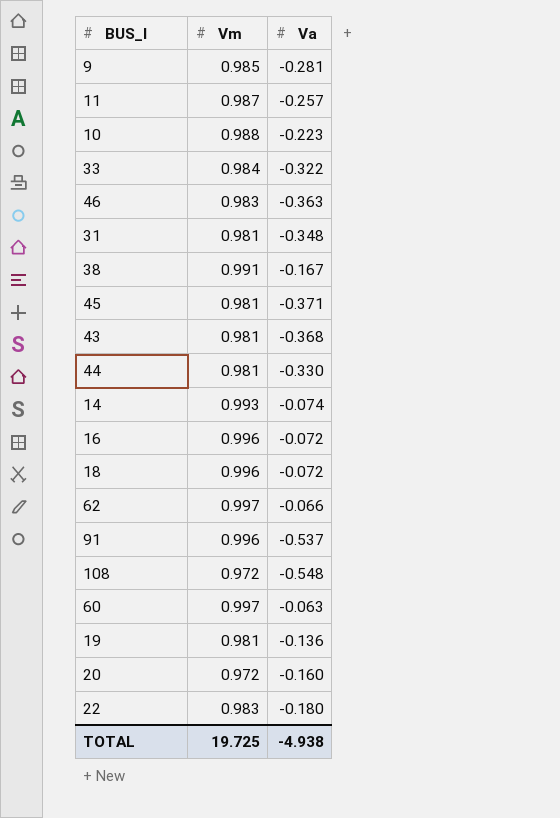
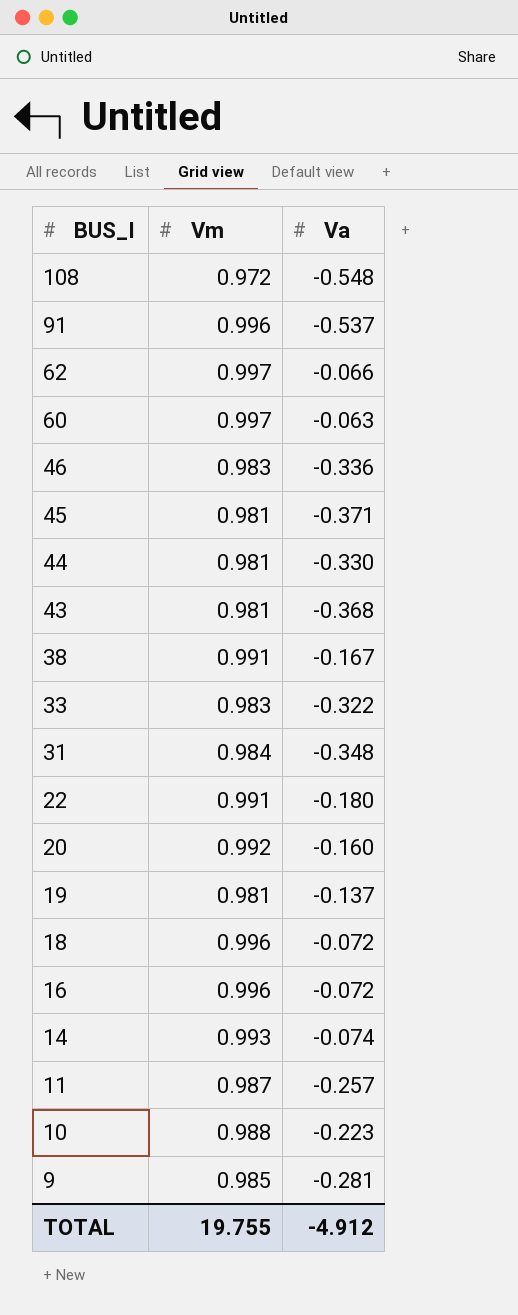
row order: none -> BUS_I descending
46 | Va: -0.363 -> -0.336
33 | Vm: 0.984 -> 0.983
31 | Vm: 0.981 -> 0.984
22 | Vm: 0.983 -> 0.991
20 | Vm: 0.972 -> 0.992
19 | Va: -0.136 -> -0.137
TOTAL | Vm: 19.725 -> 19.755
TOTAL | Va: -4.938 -> -4.912

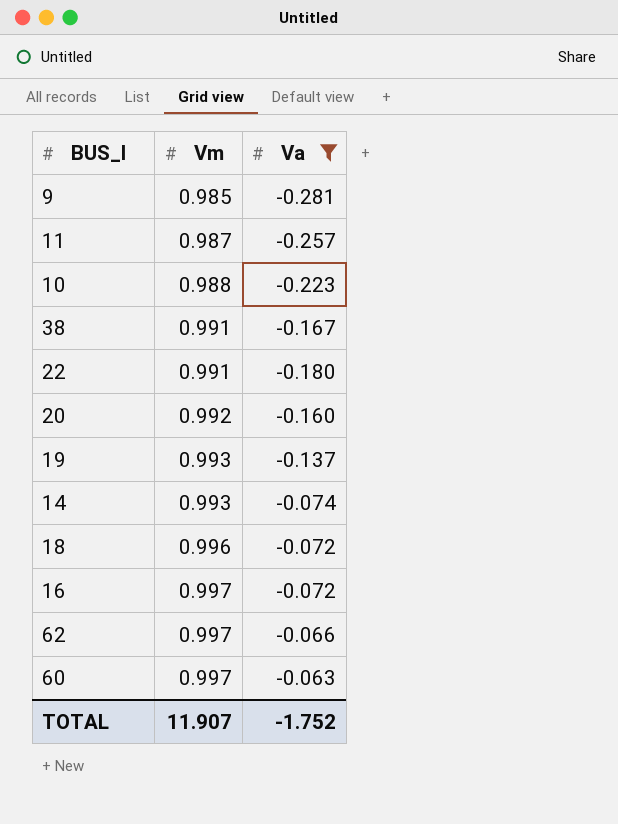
filter: none -> Va >= -0.281
row order: BUS_I descending -> Vm ascending
19 | Vm: 0.981 -> 0.993
16 | Vm: 0.996 -> 0.997
TOTAL | Vm: 19.755 -> 11.907
TOTAL | Va: -4.912 -> -1.752

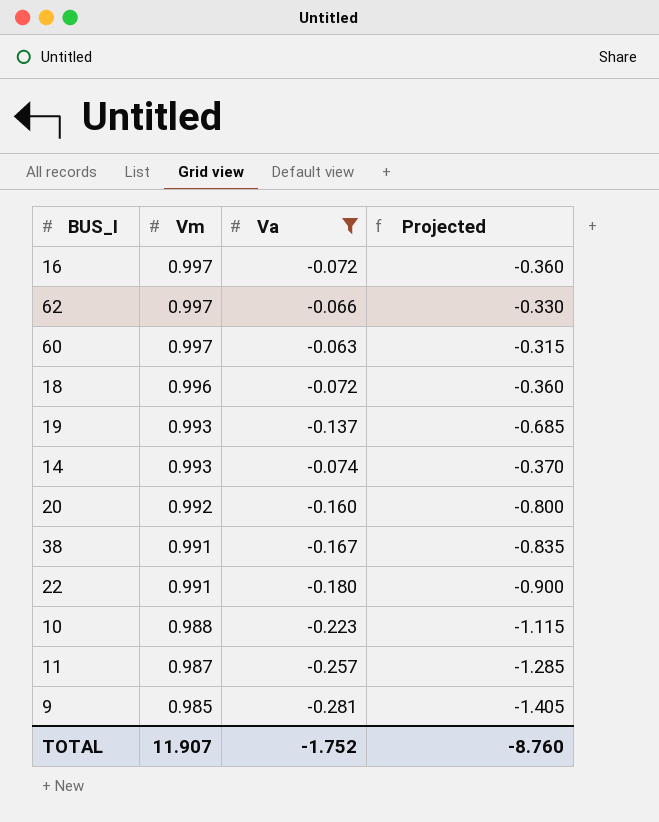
row order: Vm ascending -> Vm descending
column Projected | formula: none -> [Va] * 5

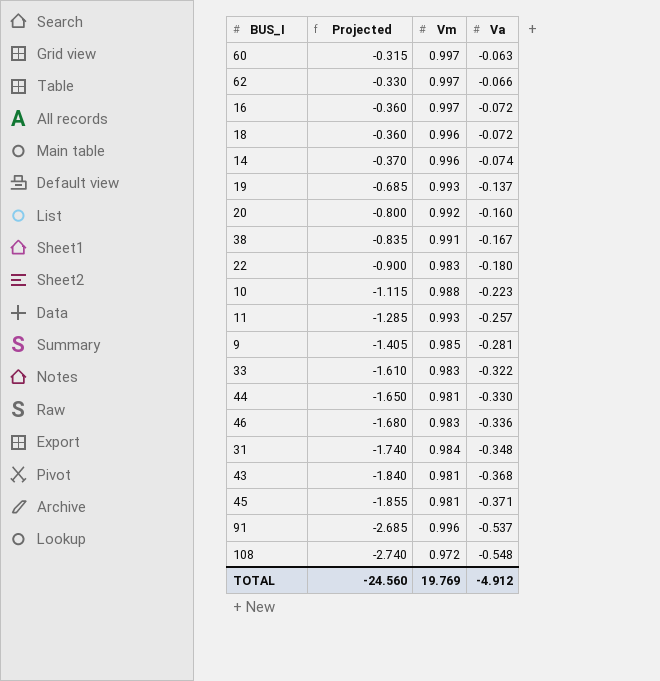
filter: Va >= -0.281 -> none
row order: Vm descending -> Projected descending
column Projected | position: 4 -> 2
14 | Vm: 0.993 -> 0.996
22 | Vm: 0.991 -> 0.983
11 | Vm: 0.987 -> 0.993
TOTAL | Projected: -8.760 -> -24.560
TOTAL | Vm: 11.907 -> 19.769
TOTAL | Va: -1.752 -> -4.912

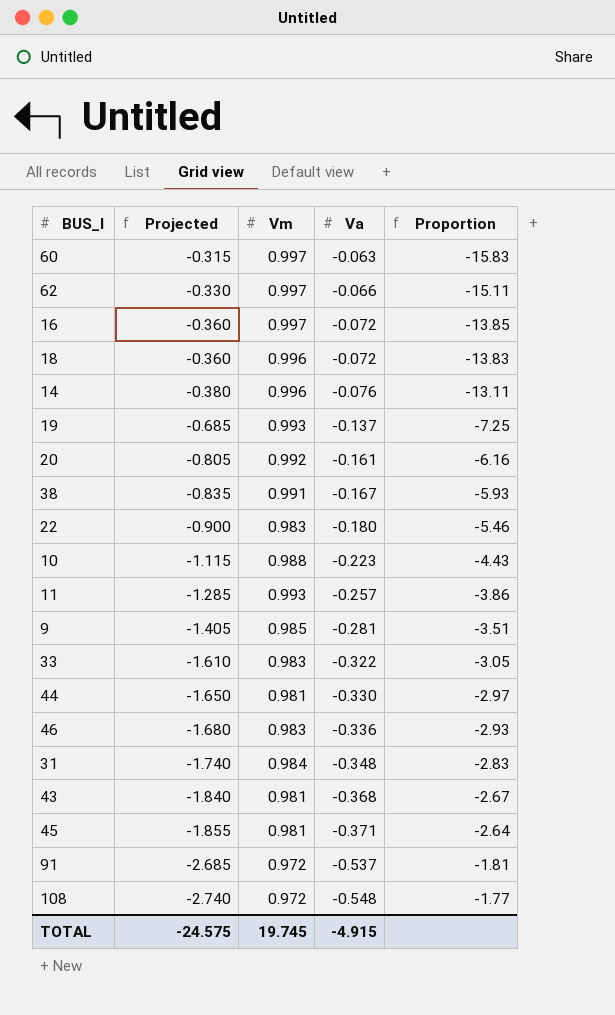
column Proportion | formula: none -> [Vm] / [Va]
14 | Projected: -0.370 -> -0.380
14 | Va: -0.074 -> -0.076
20 | Projected: -0.800 -> -0.805
20 | Va: -0.160 -> -0.161
91 | Vm: 0.996 -> 0.972
TOTAL | Projected: -24.560 -> -24.575
TOTAL | Vm: 19.769 -> 19.745
TOTAL | Va: -4.912 -> -4.915

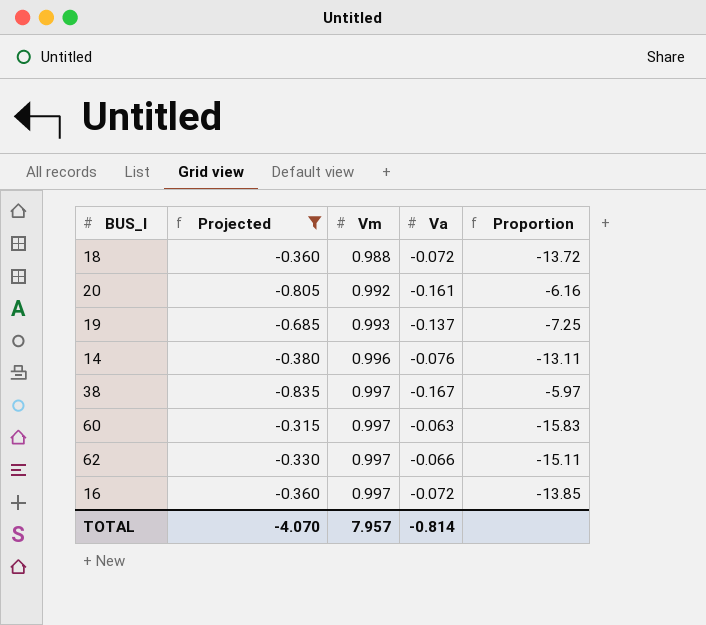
filter: none -> Projected >= -0.835
row order: Projected descending -> Vm ascending
18 | Vm: 0.996 -> 0.988
18 | Proportion: -13.83 -> -13.72
38 | Vm: 0.991 -> 0.997
38 | Proportion: -5.93 -> -5.97
TOTAL | Projected: -24.575 -> -4.070
TOTAL | Vm: 19.745 -> 7.957
TOTAL | Va: -4.915 -> -0.814

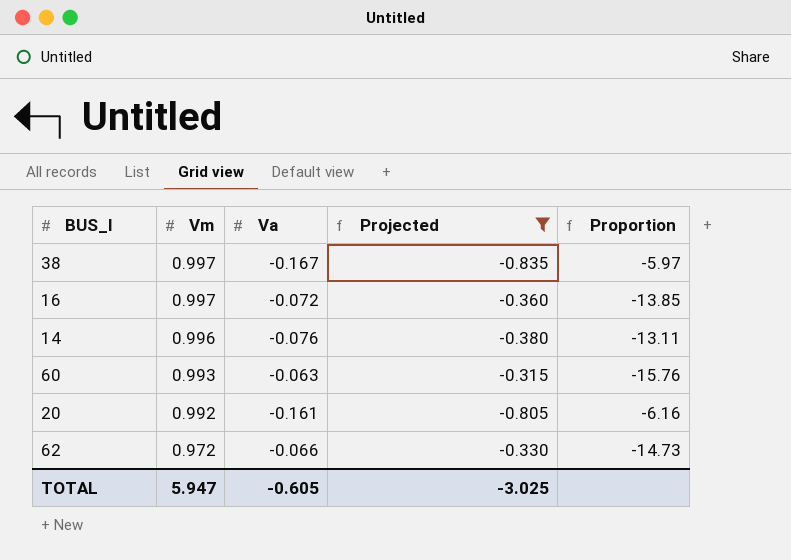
row order: Vm ascending -> Vm descending
column Projected | position: 2 -> 4
row 18: -0.360 | 0.988 | -0.072 | -13.72 -> none
row 19: -0.685 | 0.993 | -0.137 | -7.25 -> none
60 | Vm: 0.997 -> 0.993
60 | Proportion: -15.83 -> -15.76
62 | Vm: 0.997 -> 0.972
62 | Proportion: -15.11 -> -14.73
TOTAL | Vm: 7.957 -> 5.947
TOTAL | Va: -0.814 -> -0.605
TOTAL | Projected: -4.070 -> -3.025

